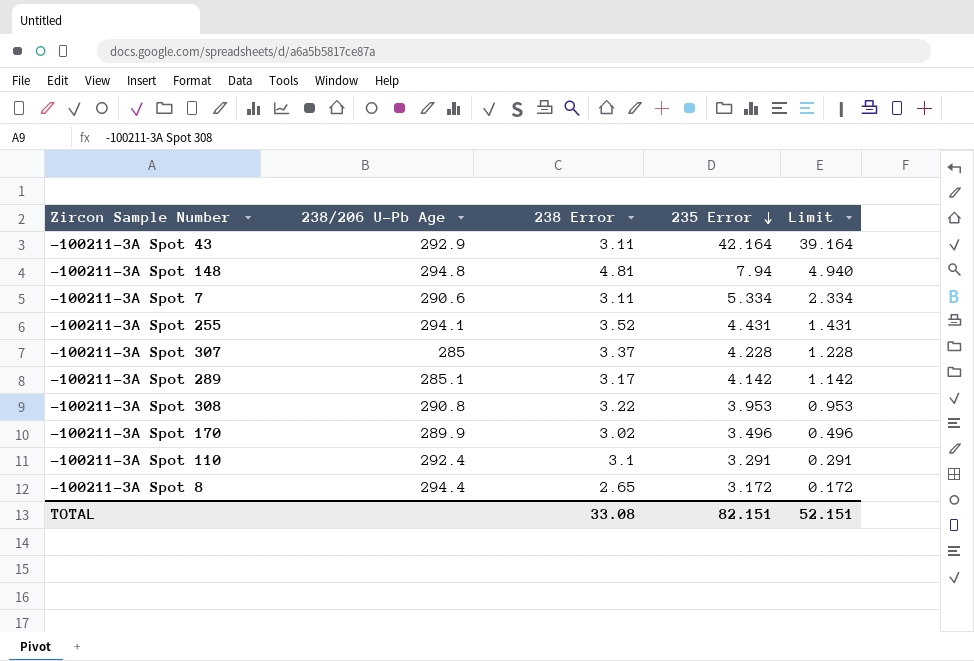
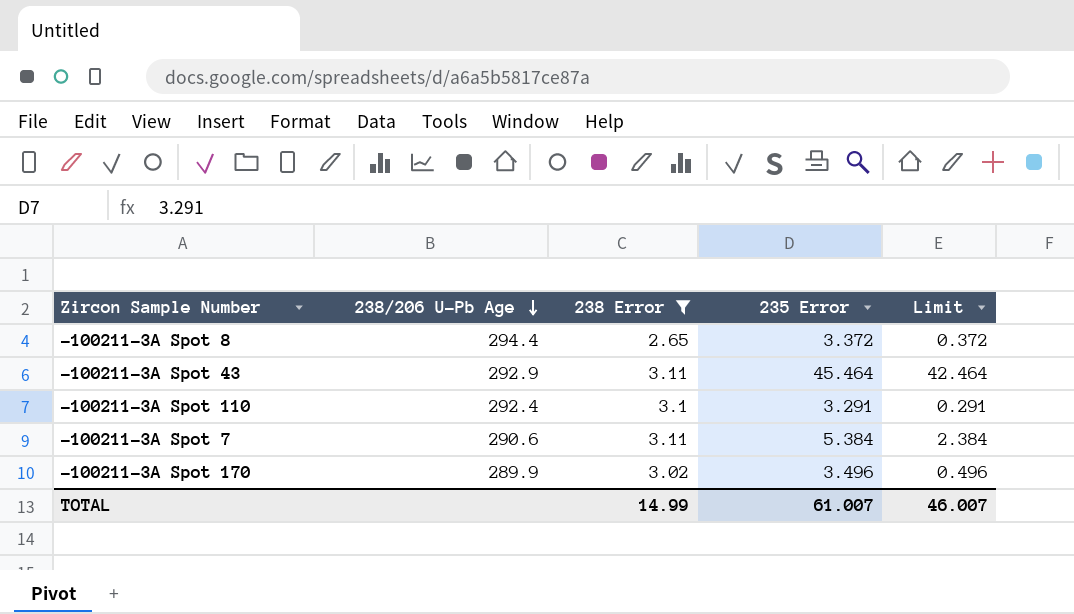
filter: none -> 238 Error <= 3.11
row order: 235 Error descending -> 238/206 U-Pb Age descending
-100211-3A Spot 8 | 235 Error: 3.172 -> 3.372
-100211-3A Spot 8 | Limit: 0.172 -> 0.372
-100211-3A Spot 43 | 235 Error: 42.164 -> 45.464
-100211-3A Spot 43 | Limit: 39.164 -> 42.464
-100211-3A Spot 7 | 235 Error: 5.334 -> 5.384
-100211-3A Spot 7 | Limit: 2.334 -> 2.384
TOTAL | 238 Error: 33.08 -> 14.99
TOTAL | 235 Error: 82.151 -> 61.007
TOTAL | Limit: 52.151 -> 46.007

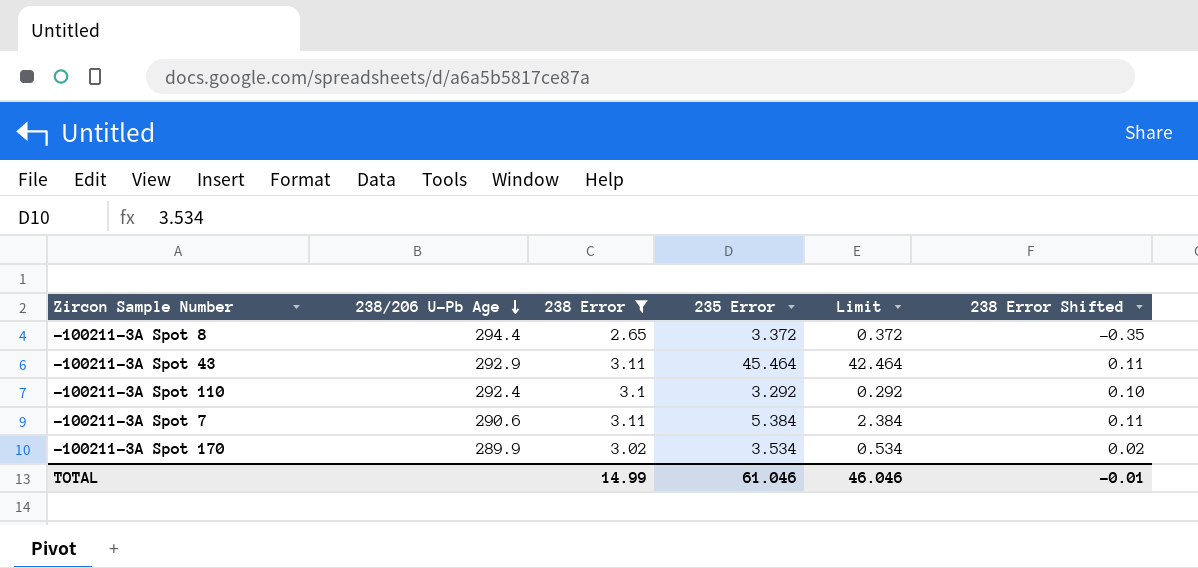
column 238 Error Shifted | formula: none -> [238 Error] - 3
-100211-3A Spot 110 | 235 Error: 3.291 -> 3.292
-100211-3A Spot 110 | Limit: 0.291 -> 0.292
-100211-3A Spot 170 | 235 Error: 3.496 -> 3.534
-100211-3A Spot 170 | Limit: 0.496 -> 0.534
TOTAL | 235 Error: 61.007 -> 61.046
TOTAL | Limit: 46.007 -> 46.046

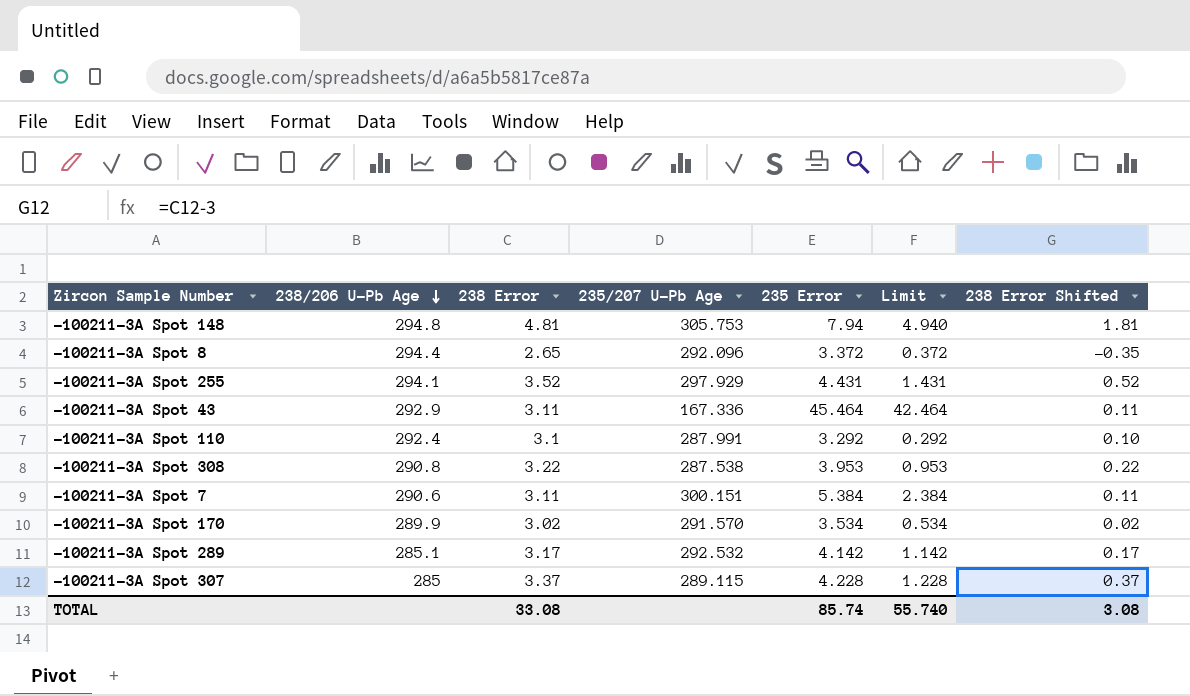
filter: 238 Error <= 3.11 -> none
column 235/207 U-Pb Age | position: none -> 4
TOTAL | 238 Error: 14.99 -> 33.08
TOTAL | 235 Error: 61.046 -> 85.74
TOTAL | Limit: 46.046 -> 55.740
TOTAL | 238 Error Shifted: -0.01 -> 3.08

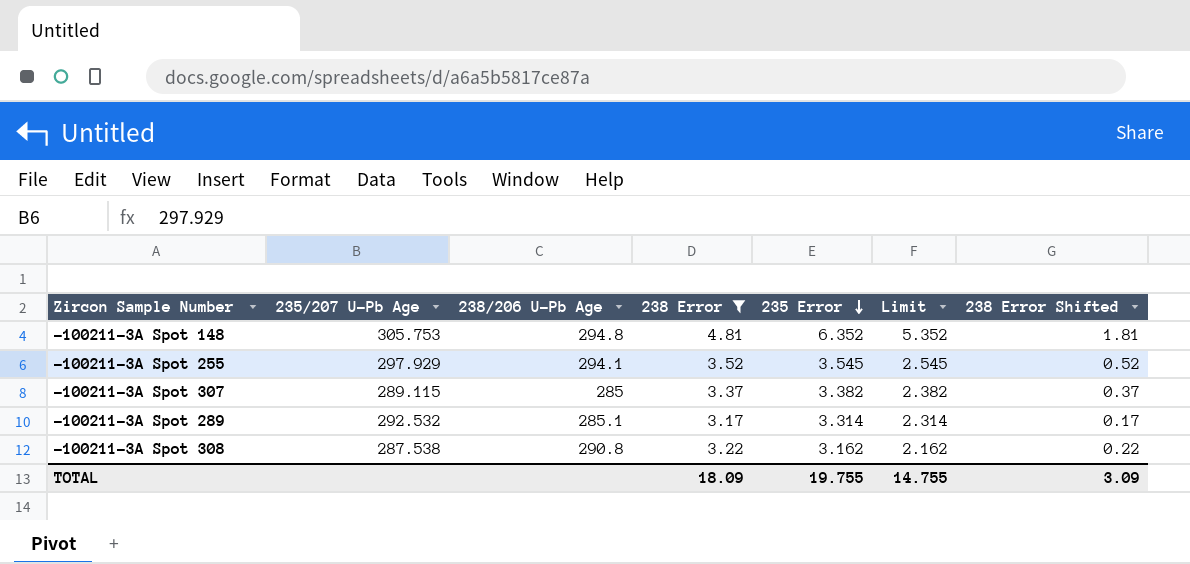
filter: none -> 238 Error >= 3.17
row order: 238/206 U-Pb Age descending -> 235 Error descending
column 235/207 U-Pb Age | position: 4 -> 2
column Limit | formula: [235 Error] - 3 -> [235 Error] - 1
-100211-3A Spot 148 | 235 Error: 7.94 -> 6.352
-100211-3A Spot 255 | 235 Error: 4.431 -> 3.545
-100211-3A Spot 307 | 235 Error: 4.228 -> 3.382
-100211-3A Spot 289 | 235 Error: 4.142 -> 3.314
-100211-3A Spot 308 | 235 Error: 3.953 -> 3.162
TOTAL | 238 Error: 33.08 -> 18.09
TOTAL | 235 Error: 85.74 -> 19.755
TOTAL | Limit: 55.740 -> 14.755
TOTAL | 238 Error Shifted: 3.08 -> 3.09

